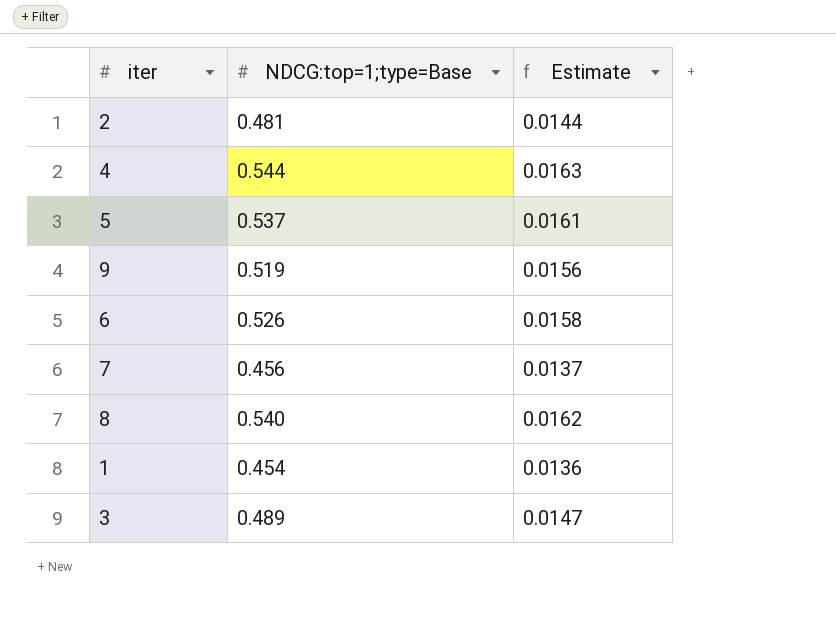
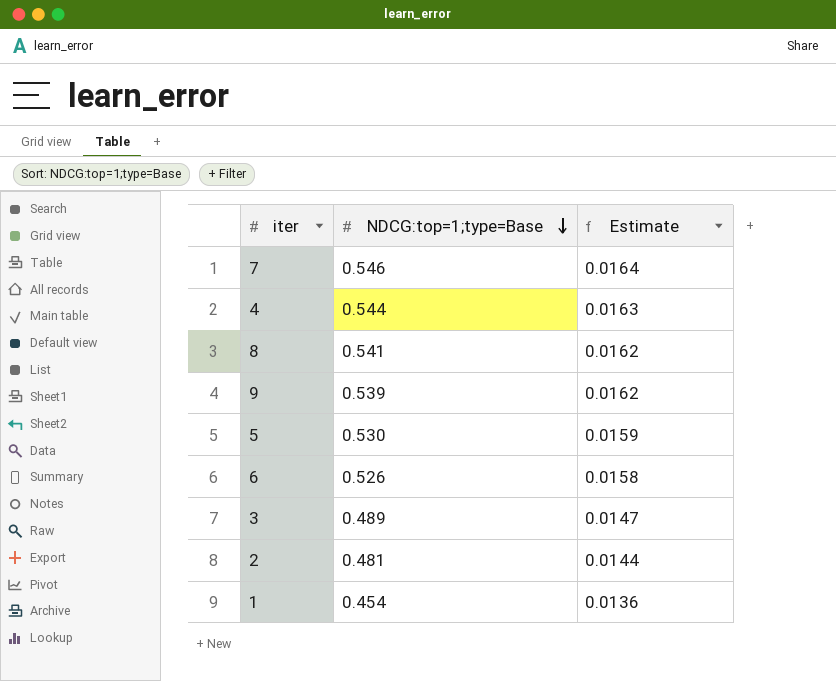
row order: none -> NDCG:top=1;type=Base descending
7 | NDCG:top=1;type=Base: 0.456 -> 0.546
7 | Estimate: 0.0137 -> 0.0164
8 | NDCG:top=1;type=Base: 0.540 -> 0.541
9 | NDCG:top=1;type=Base: 0.519 -> 0.539
9 | Estimate: 0.0156 -> 0.0162
5 | NDCG:top=1;type=Base: 0.537 -> 0.530
5 | Estimate: 0.0161 -> 0.0159

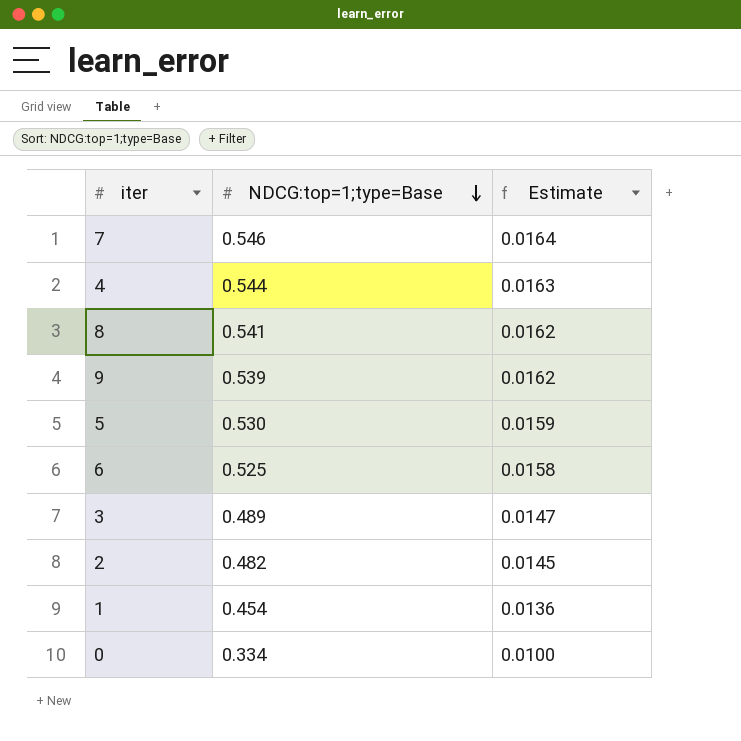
6 | NDCG:top=1;type=Base: 0.526 -> 0.525
2 | NDCG:top=1;type=Base: 0.481 -> 0.482
2 | Estimate: 0.0144 -> 0.0145
row 0: none -> 0.334 | 0.0100

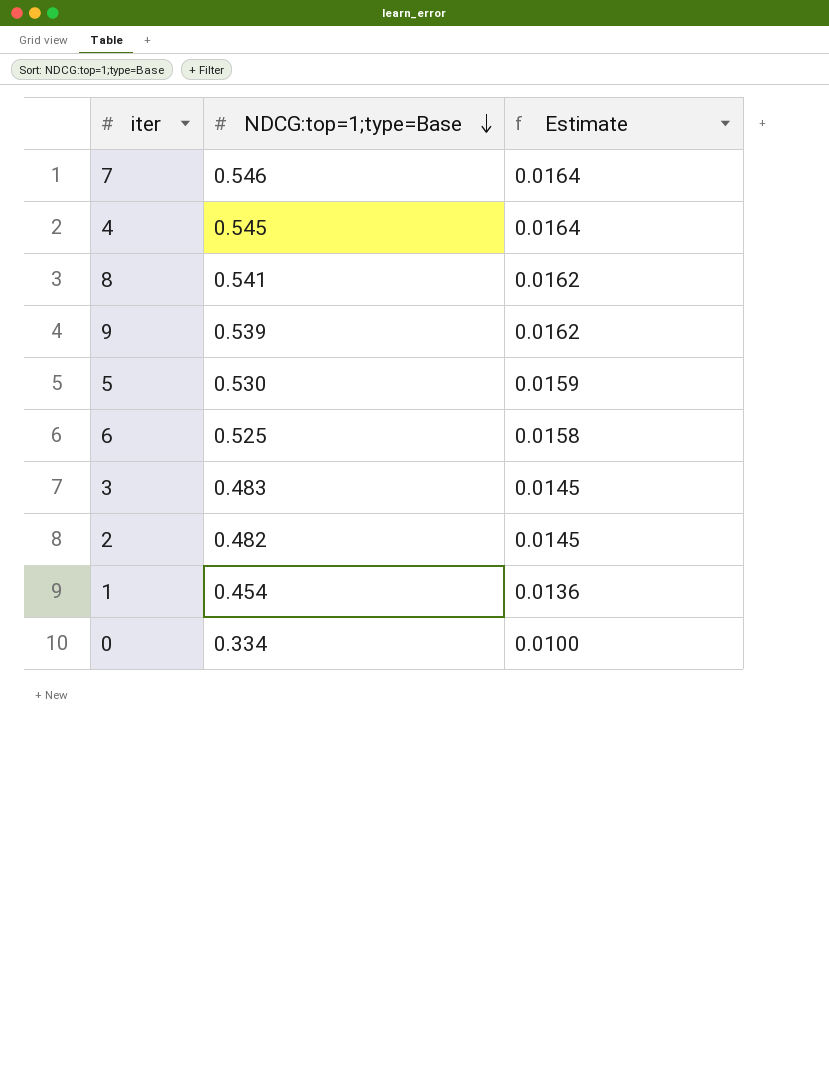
4 | NDCG:top=1;type=Base: 0.544 -> 0.545
4 | Estimate: 0.0163 -> 0.0164
3 | NDCG:top=1;type=Base: 0.489 -> 0.483
3 | Estimate: 0.0147 -> 0.0145

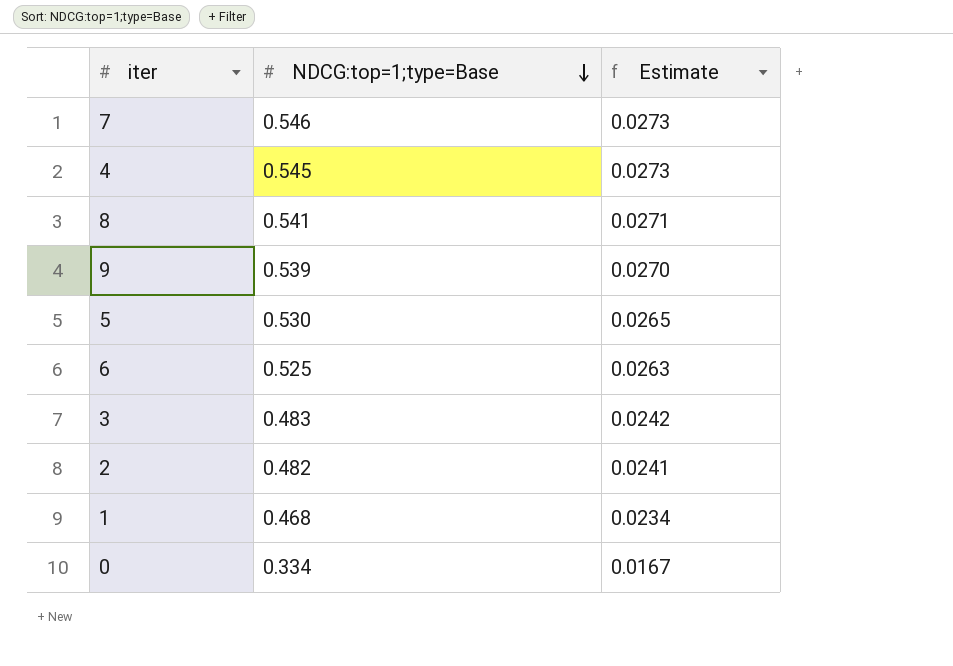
column Estimate | formula: [NDCG:top=1;type=Base] * 0.03 -> [NDCG:top=1;type=Base] * 0.05
1 | NDCG:top=1;type=Base: 0.454 -> 0.468

